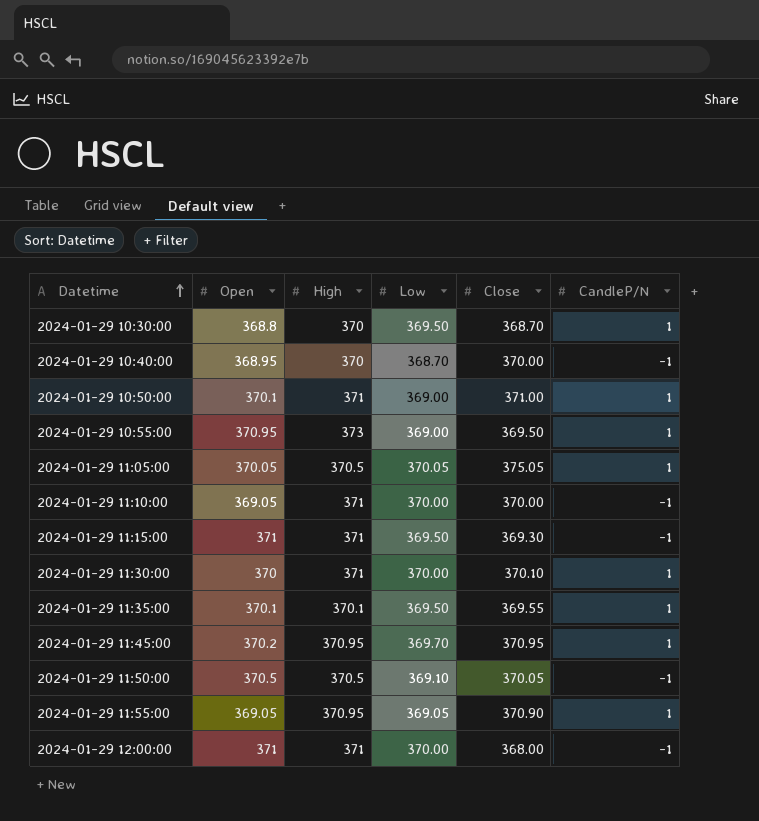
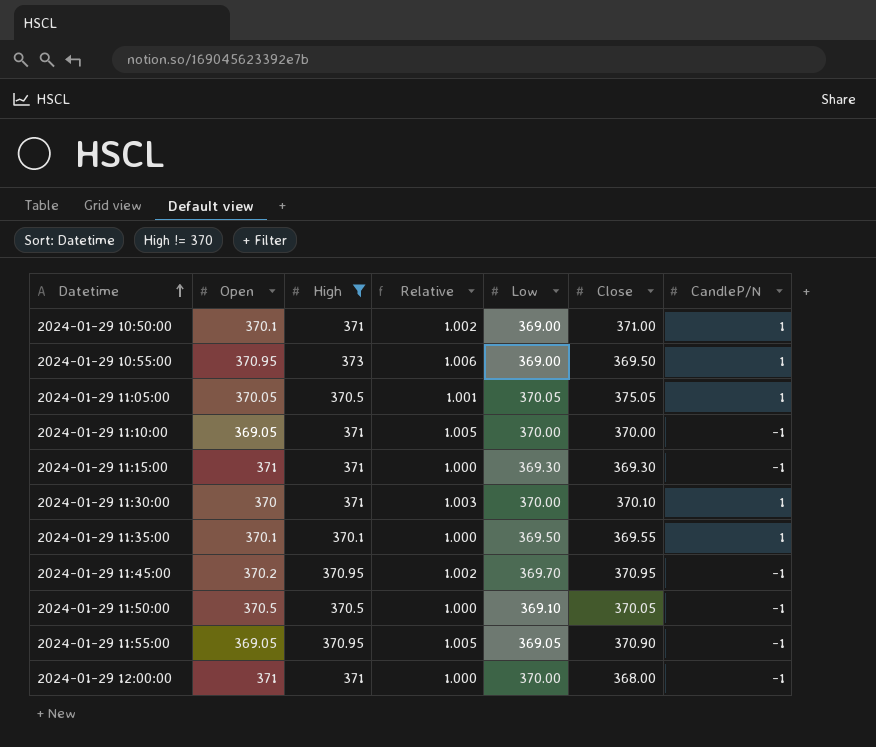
filter: none -> High != 370
column Relative | formula: none -> [High] / [Open]
2024-01-29 11:15:00 | Low: 369.50 -> 369.30
2024-01-29 11:45:00 | CandleP/N: 1 -> -1
2024-01-29 11:55:00 | CandleP/N: 1 -> -1

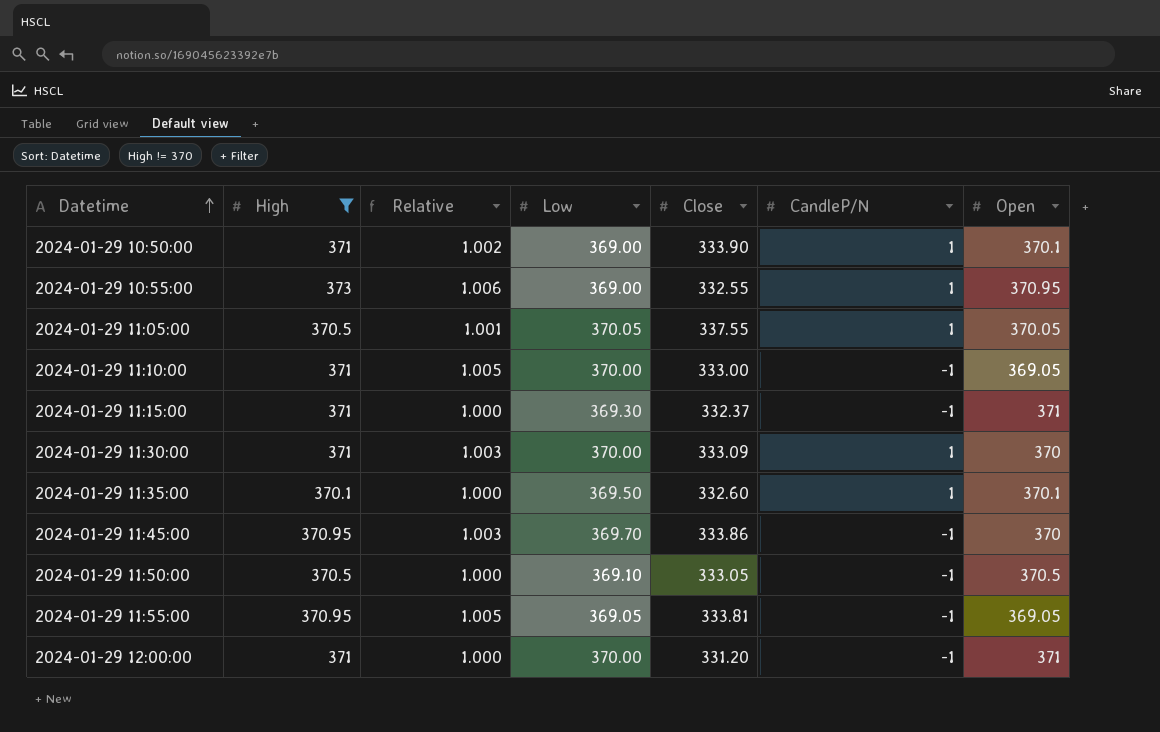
column Open | position: 2 -> 7
2024-01-29 10:50:00 | Close: 371.00 -> 333.90
2024-01-29 10:55:00 | Close: 369.50 -> 332.55
2024-01-29 11:05:00 | Close: 375.05 -> 337.55
2024-01-29 11:10:00 | Close: 370.00 -> 333.00
2024-01-29 11:15:00 | Close: 369.30 -> 332.37
2024-01-29 11:30:00 | Close: 370.10 -> 333.09
2024-01-29 11:35:00 | Close: 369.55 -> 332.60
2024-01-29 11:45:00 | Relative: 1.002 -> 1.003
2024-01-29 11:45:00 | Close: 370.95 -> 333.86
2024-01-29 11:45:00 | Open: 370.2 -> 370
2024-01-29 11:50:00 | Close: 370.05 -> 333.05
2024-01-29 11:55:00 | Close: 370.90 -> 333.81
2024-01-29 12:00:00 | Close: 368.00 -> 331.20

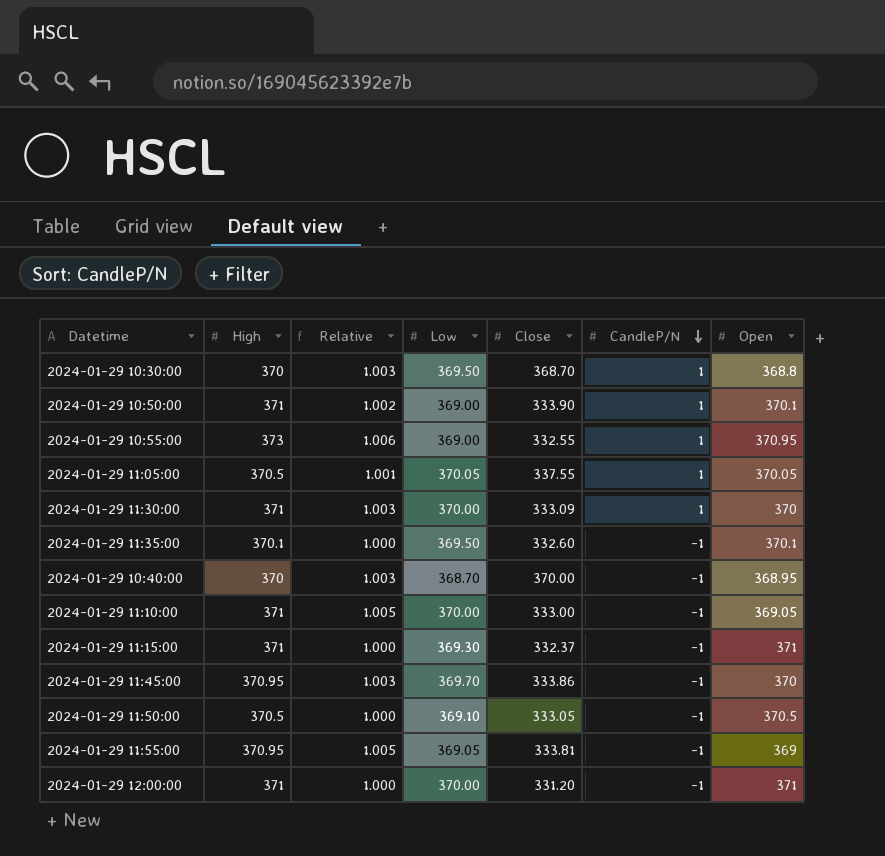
filter: High != 370 -> none
row order: Datetime ascending -> CandleP/N descending
2024-01-29 11:35:00 | CandleP/N: 1 -> -1
2024-01-29 11:55:00 | Open: 369.05 -> 369

